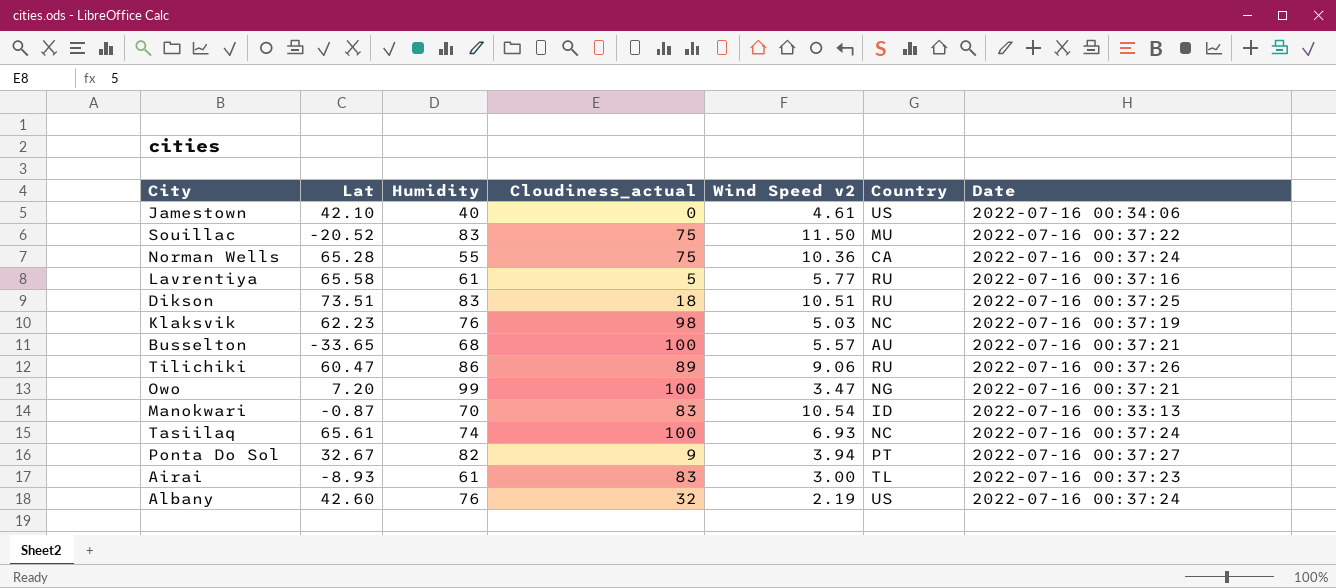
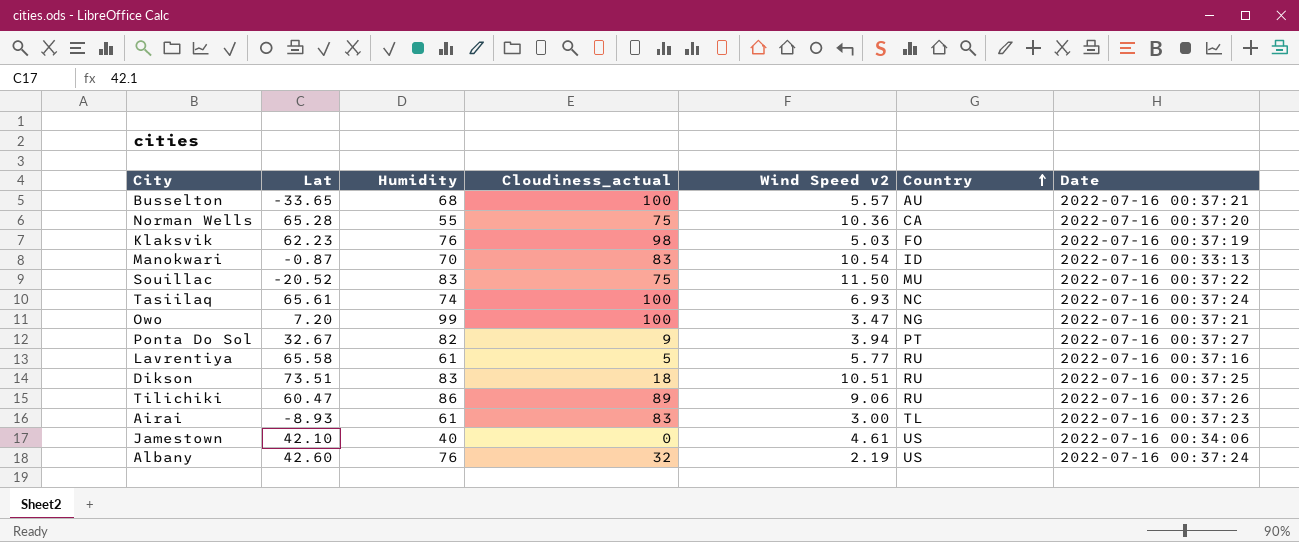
row order: none -> Country ascending
Norman Wells | Date: 2022-07-16 00:37:24 -> 2022-07-16 00:37:20
Klaksvik | Country: NC -> FO

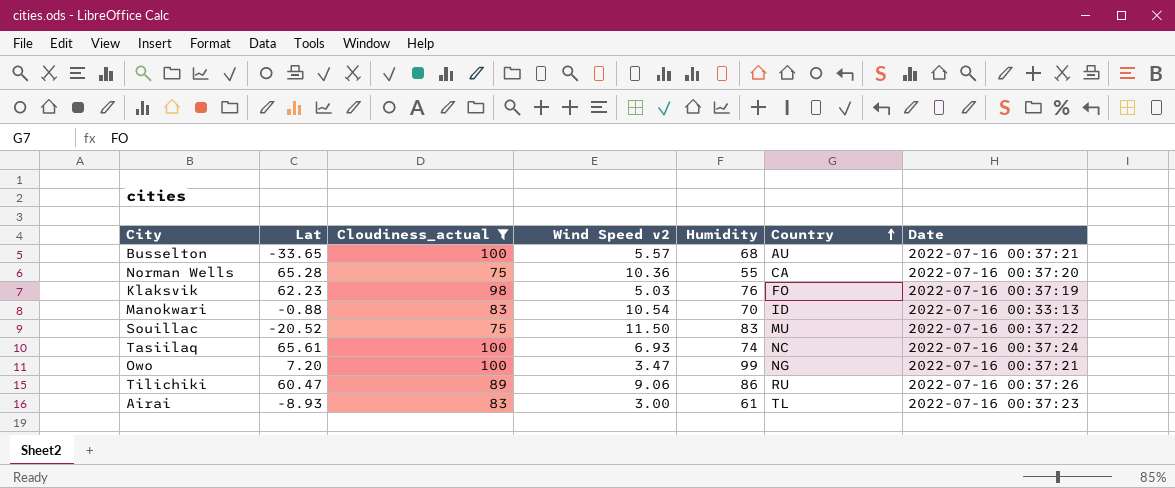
filter: none -> Cloudiness_actual >= 75
column Humidity | position: 3 -> 5
Manokwari | Lat: -0.87 -> -0.88

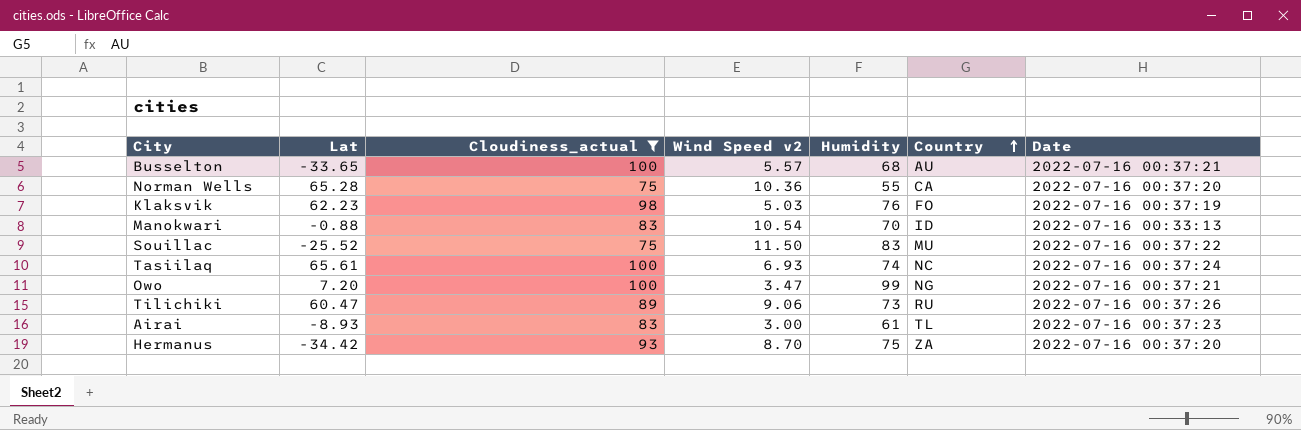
Souillac | Lat: -20.52 -> -25.52
Tilichiki | Humidity: 86 -> 73
row Hermanus: none -> -34.42 | 93 | 8.70 | 75 | ZA | 2022-07-16 00:37:20

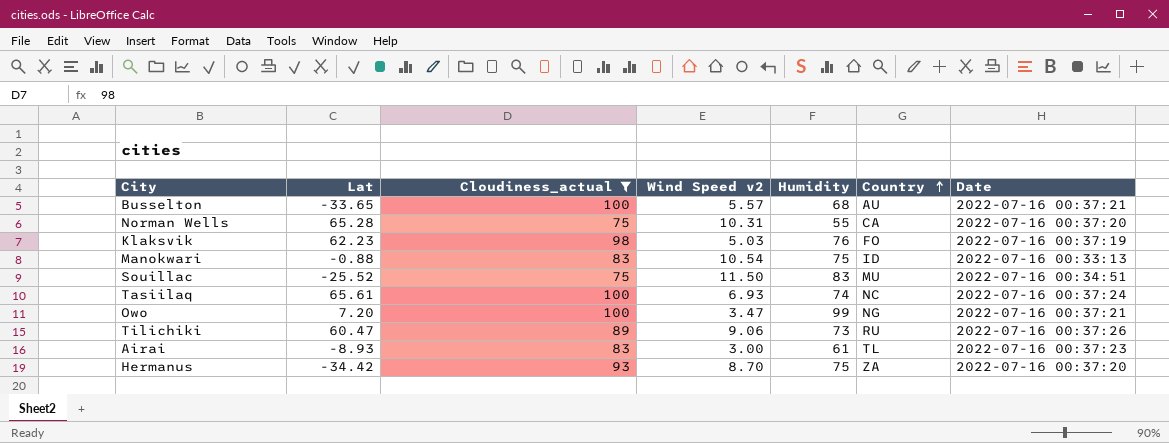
Norman Wells | Wind Speed v2: 10.36 -> 10.31
Manokwari | Humidity: 70 -> 75
Souillac | Date: 2022-07-16 00:37:22 -> 2022-07-16 00:34:51

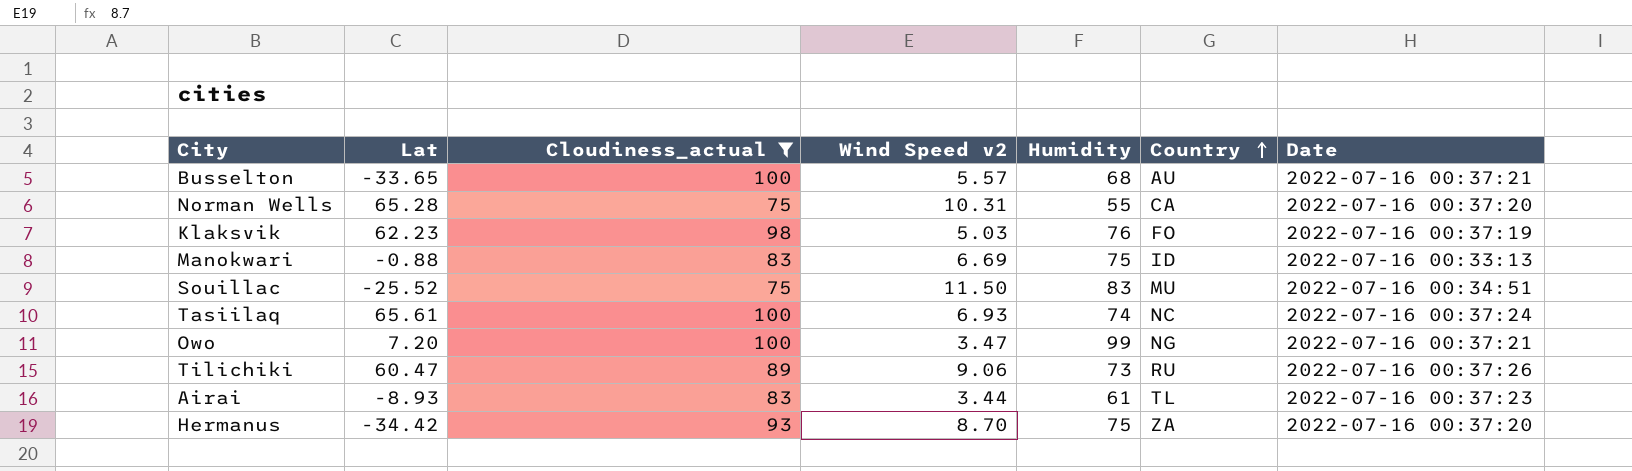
Manokwari | Wind Speed v2: 10.54 -> 6.69
Airai | Wind Speed v2: 3.00 -> 3.44

